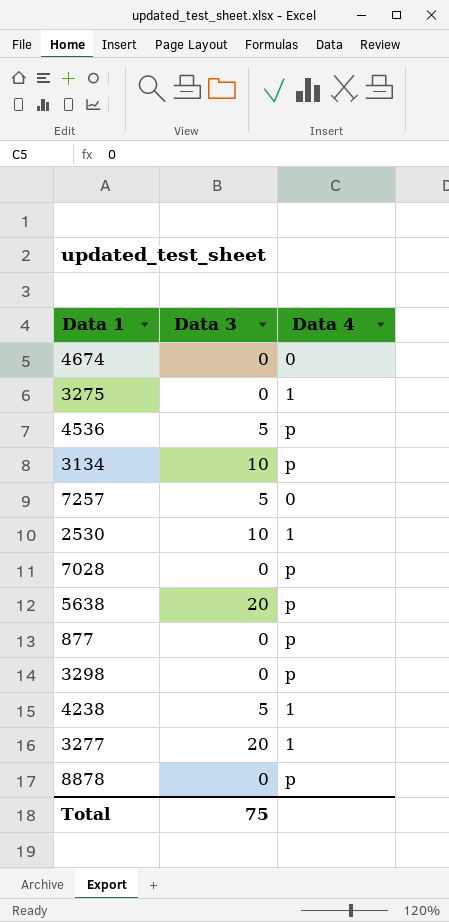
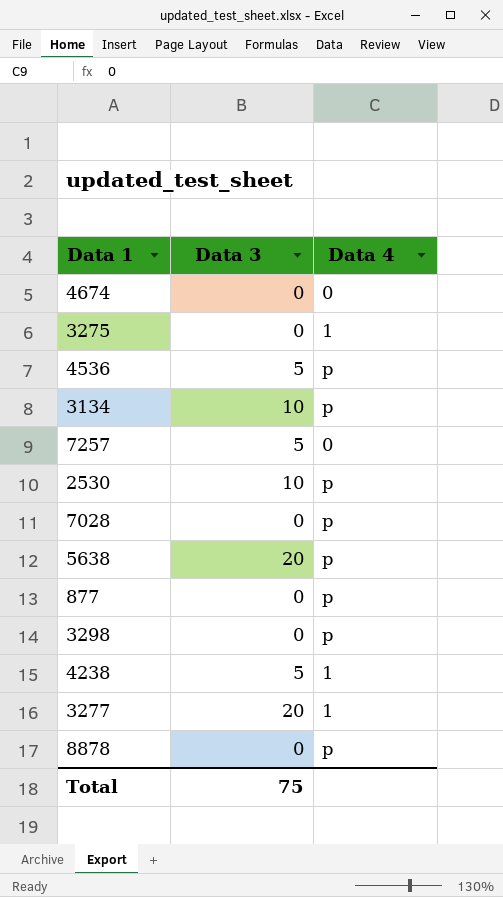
2530 | Data 4: 1 -> p

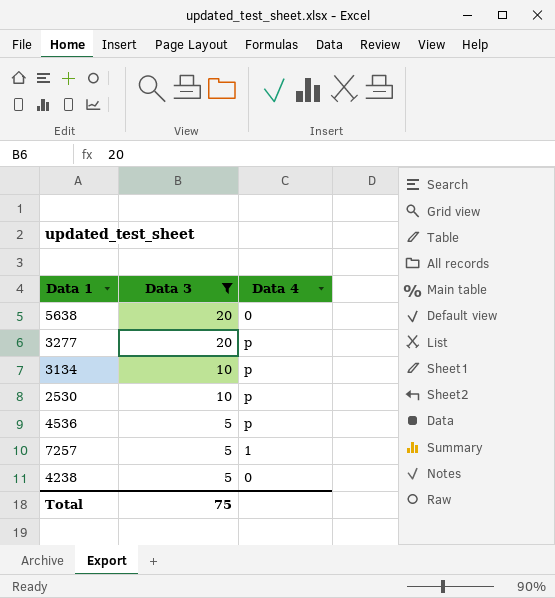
filter: none -> Data 3 != 0
row order: none -> Data 3 descending
5638 | Data 4: p -> 0
3277 | Data 4: 1 -> p
7257 | Data 4: 0 -> 1
4238 | Data 4: 1 -> 0

